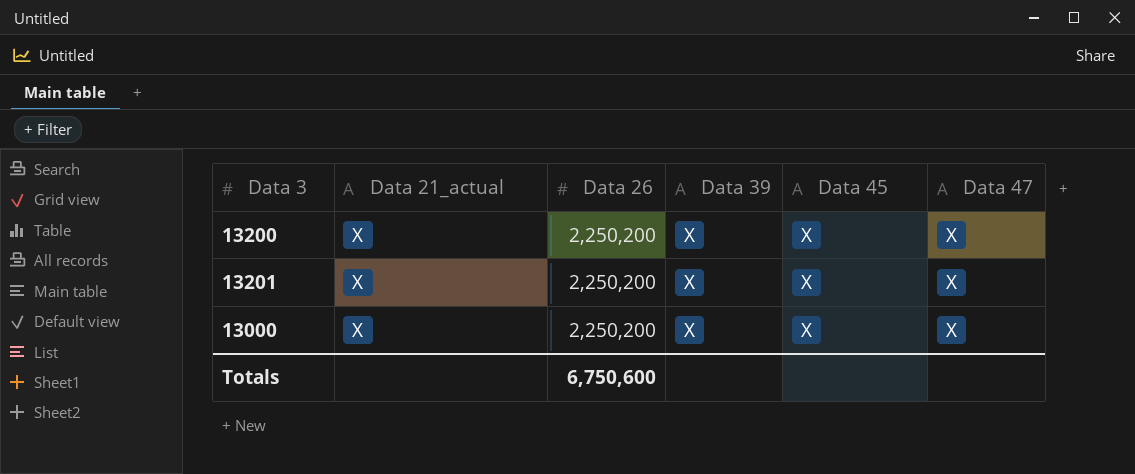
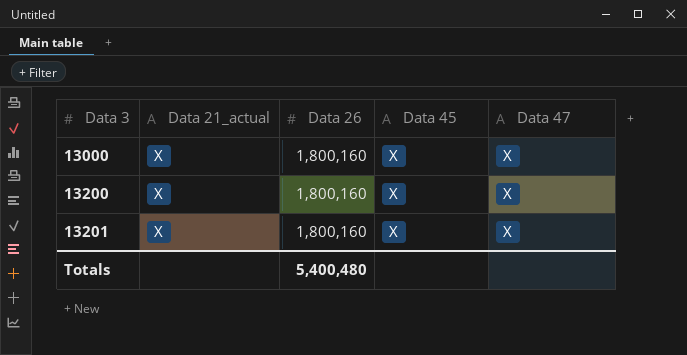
row order: none -> Data 3 ascending
column Data 39 | position: 4 -> none
13000 | Data 26: 2,250,200 -> 1,800,160
13200 | Data 26: 2,250,200 -> 1,800,160
13201 | Data 26: 2,250,200 -> 1,800,160
Totals | Data 26: 6,750,600 -> 5,400,480

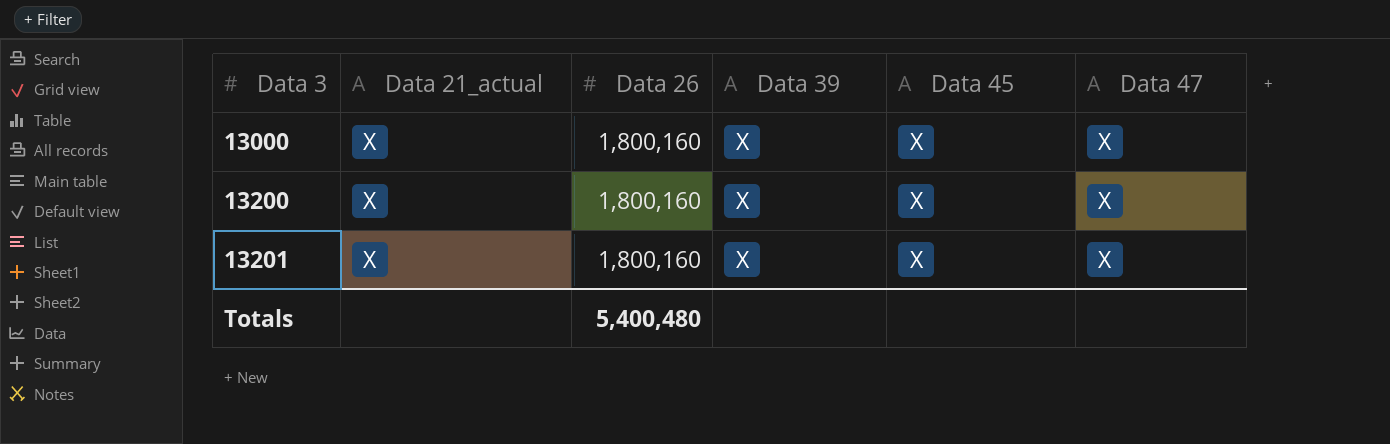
column Data 39 | position: none -> 4

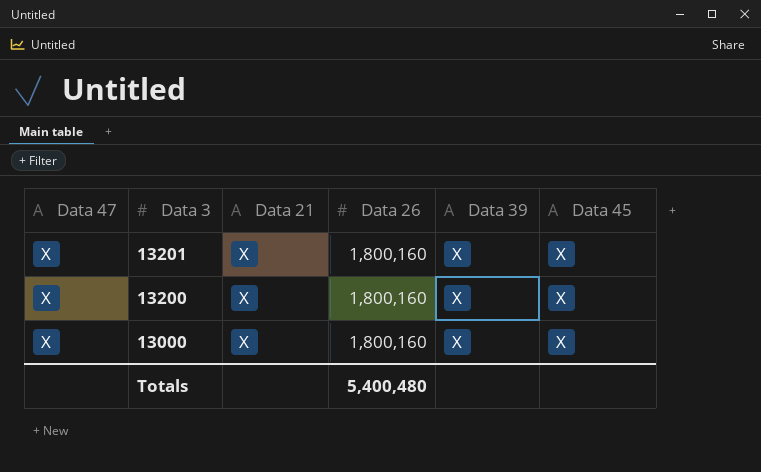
row order: Data 3 ascending -> Data 3 descending
column Data 47 | position: 6 -> 1
column name: Data 21_actual -> Data 21

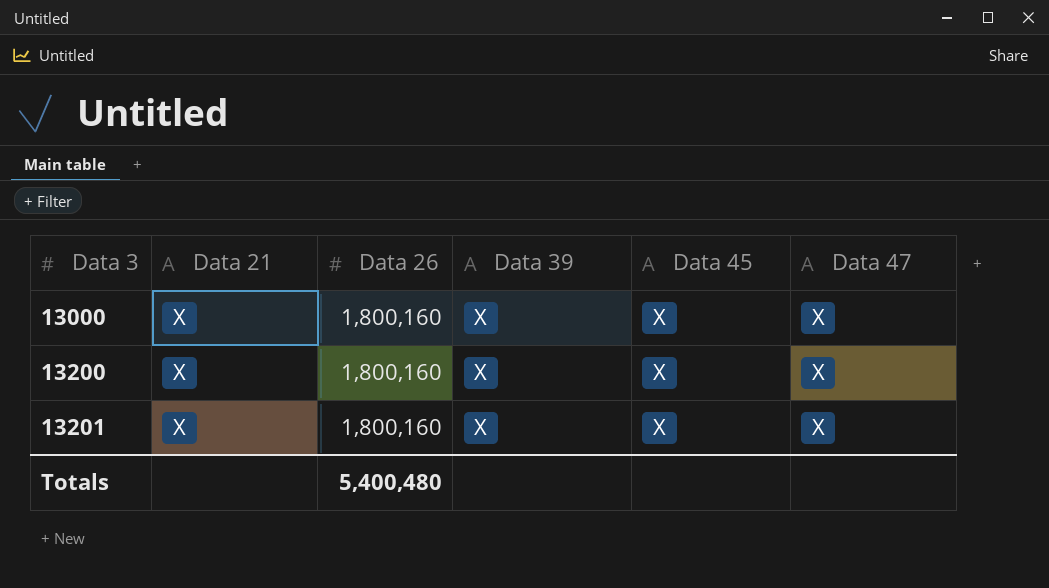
row order: Data 3 descending -> Data 3 ascending
column Data 47 | position: 1 -> 6

